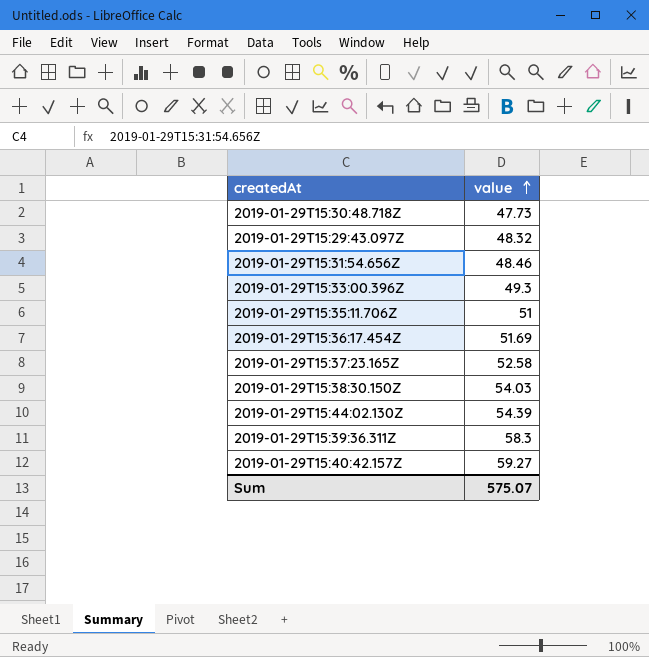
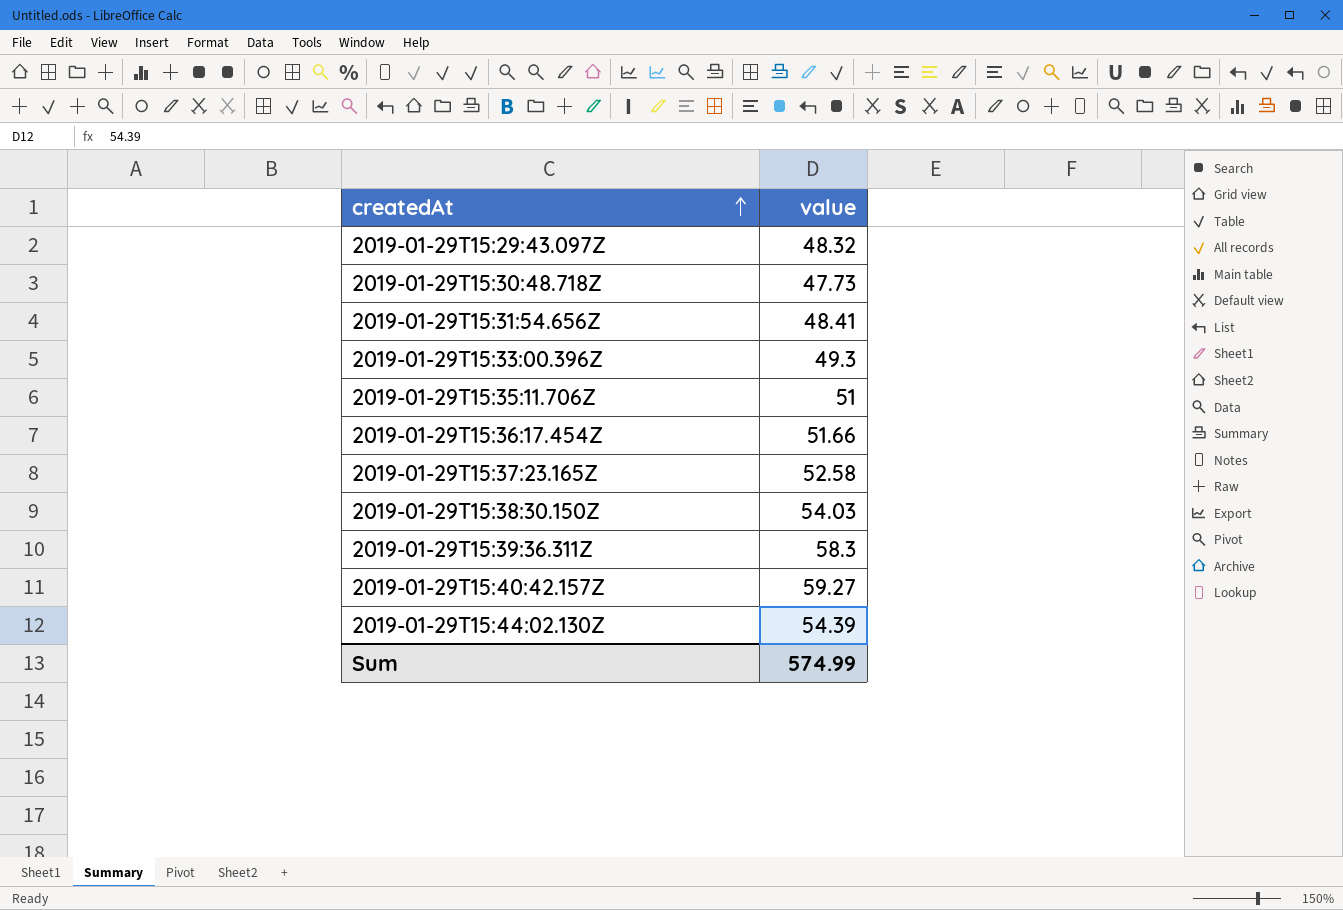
row order: value ascending -> createdAt ascending
2019-01-29T15:31:54.656Z | value: 48.46 -> 48.41
2019-01-29T15:36:17.454Z | value: 51.69 -> 51.66
Sum | value: 575.07 -> 574.99

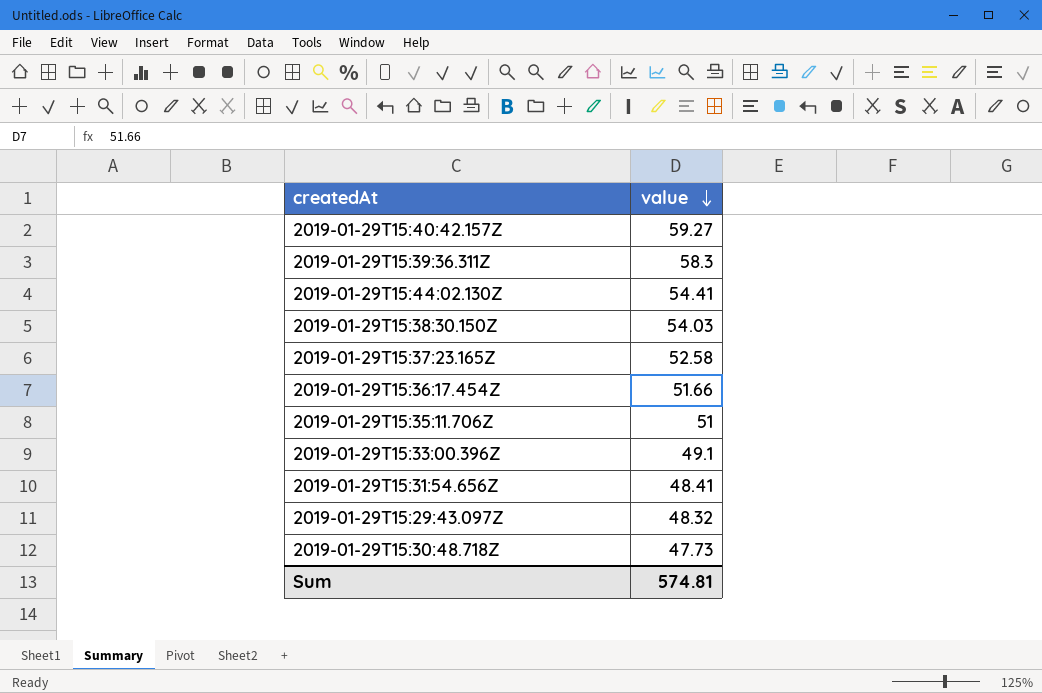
row order: createdAt ascending -> value descending
2019-01-29T15:44:02.130Z | value: 54.39 -> 54.41
2019-01-29T15:33:00.396Z | value: 49.3 -> 49.1
Sum | value: 574.99 -> 574.81

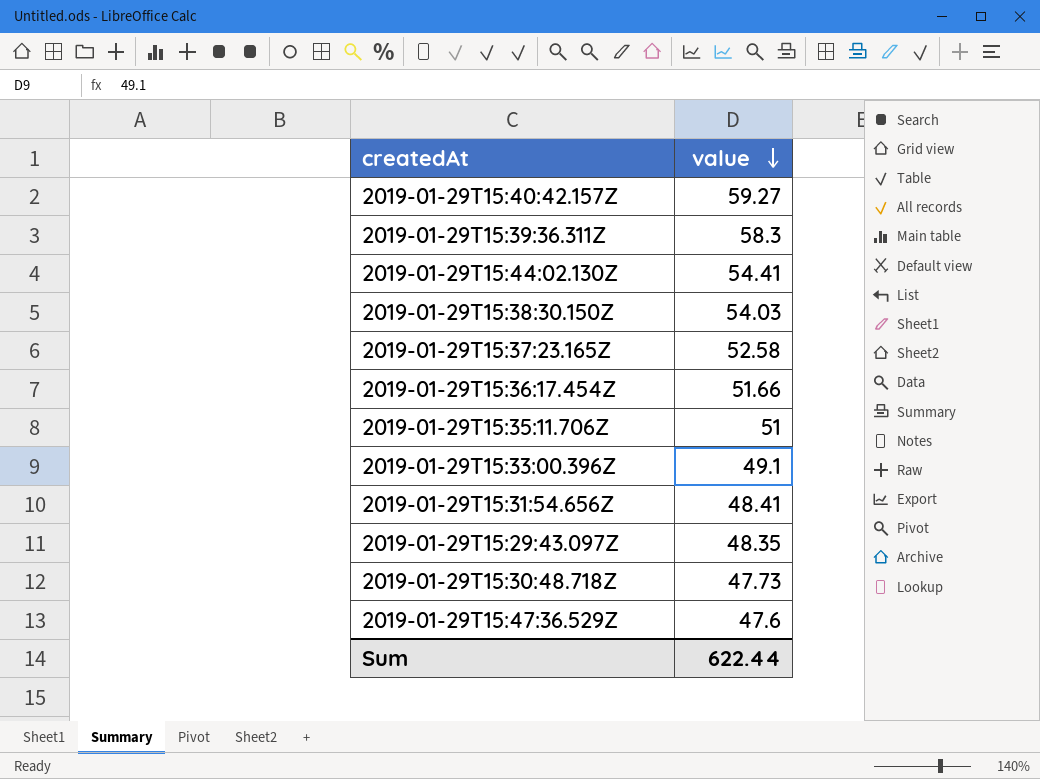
2019-01-29T15:29:43.097Z | value: 48.32 -> 48.35
row 2019-01-29T15:47:36.529Z: none -> 47.6
Sum | value: 574.81 -> 622.44

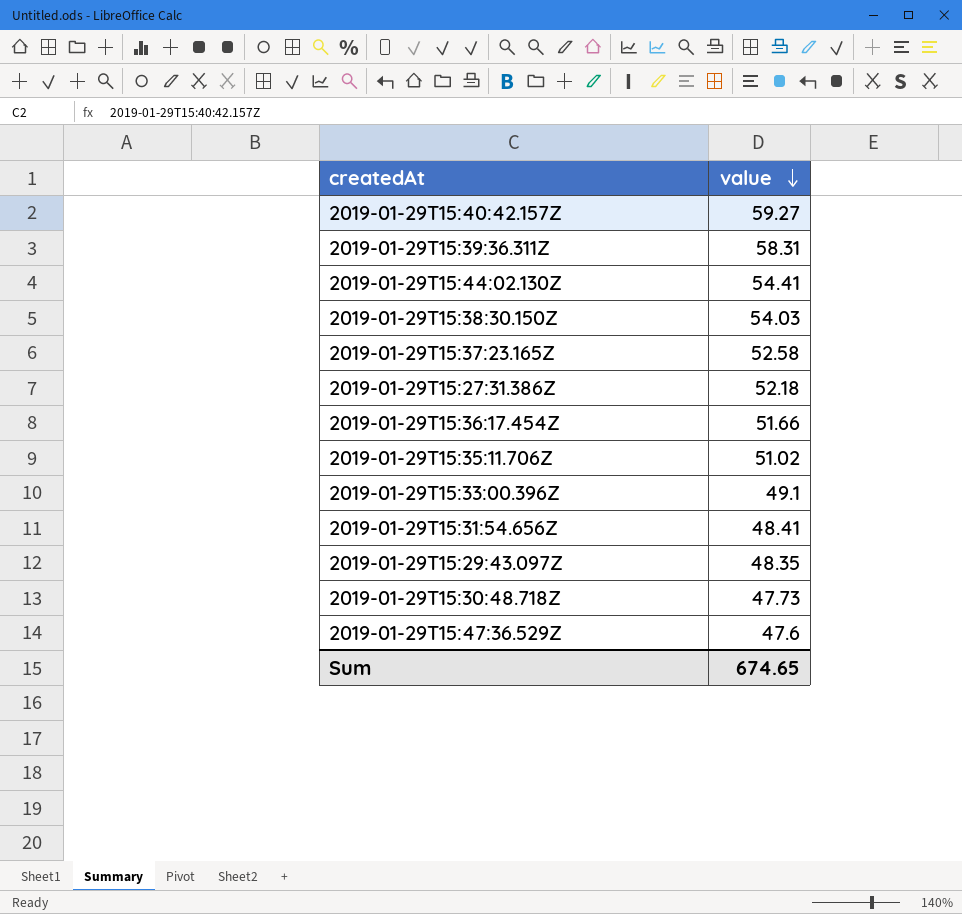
2019-01-29T15:39:36.311Z | value: 58.3 -> 58.31
row 2019-01-29T15:27:31.386Z: none -> 52.18
2019-01-29T15:35:11.706Z | value: 51 -> 51.02
Sum | value: 622.44 -> 674.65

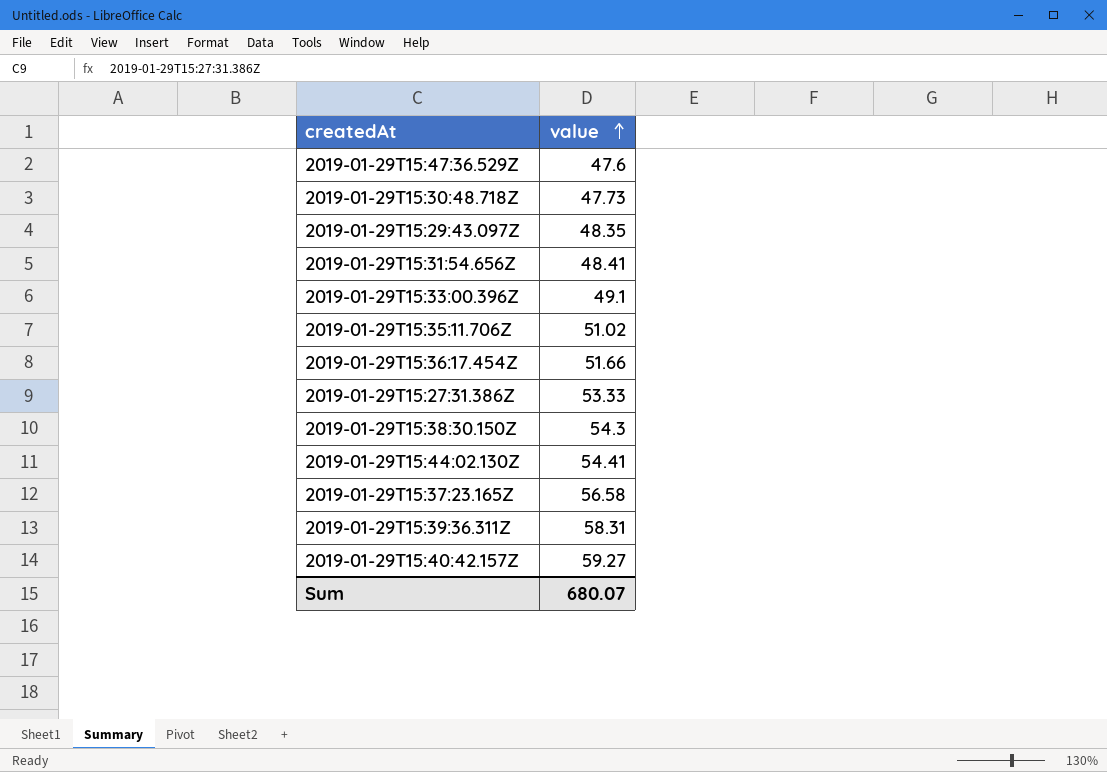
row order: value descending -> value ascending
2019-01-29T15:27:31.386Z | value: 52.18 -> 53.33
2019-01-29T15:38:30.150Z | value: 54.03 -> 54.3
2019-01-29T15:37:23.165Z | value: 52.58 -> 56.58
Sum | value: 674.65 -> 680.07

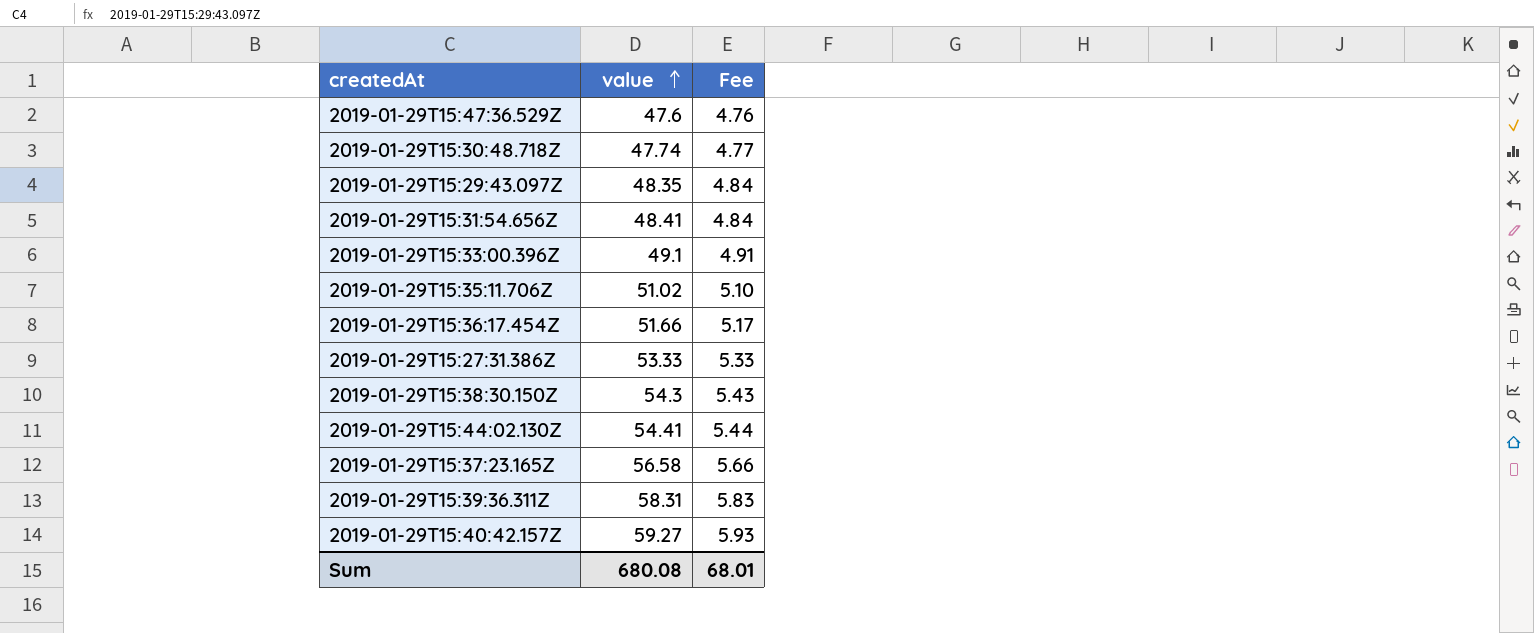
column Fee | formula: none -> [value] * 0.1
2019-01-29T15:30:48.718Z | value: 47.73 -> 47.74
Sum | value: 680.07 -> 680.08

